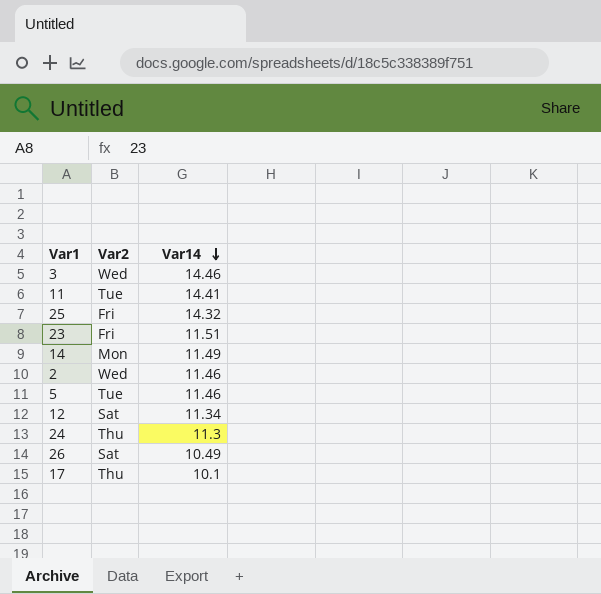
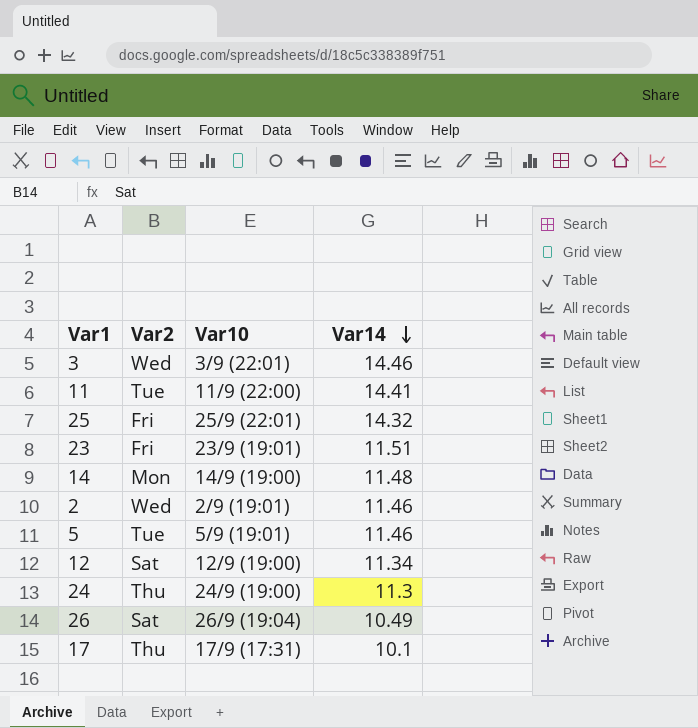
column Var10 | position: none -> 3
14 | Var14: 11.49 -> 11.48

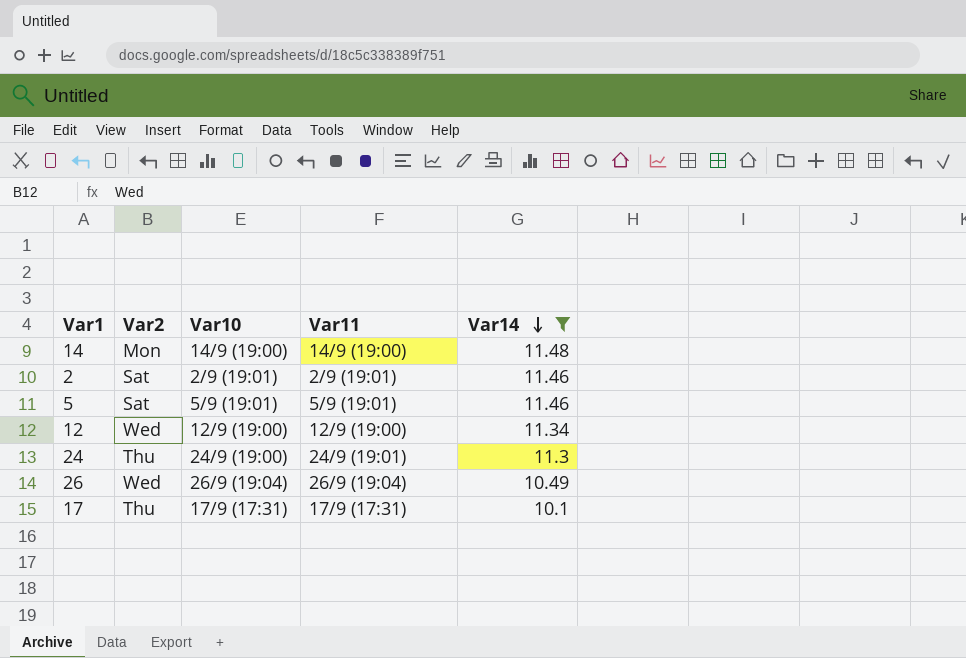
filter: none -> Var14 <= 11.48
column Var11 | position: none -> 4
2 | Var2: Wed -> Sat
5 | Var2: Tue -> Sat
12 | Var2: Sat -> Wed
26 | Var2: Sat -> Wed

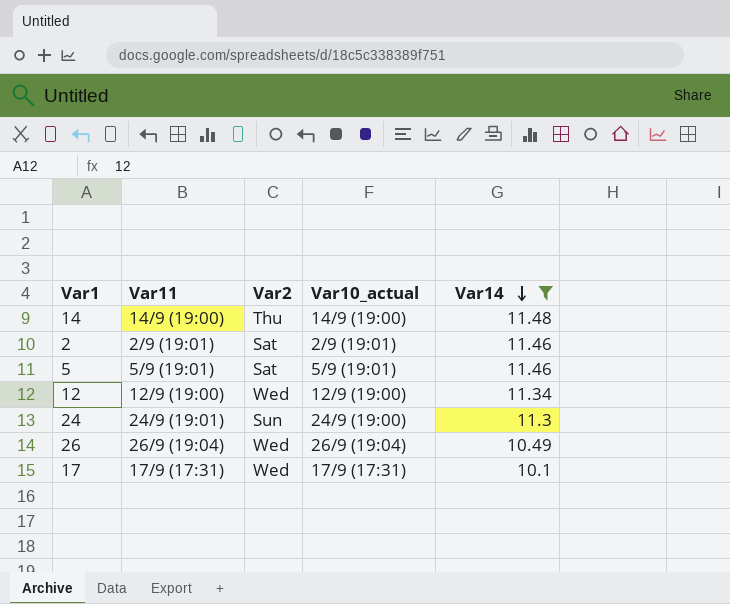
column Var11 | position: 4 -> 2
column name: Var10 -> Var10_actual
14 | Var2: Mon -> Thu
24 | Var2: Thu -> Sun
17 | Var2: Thu -> Wed

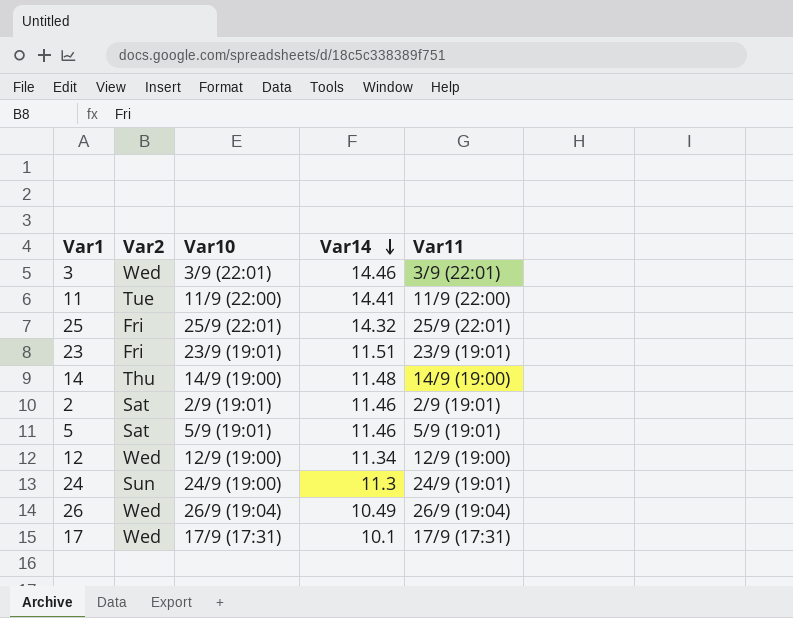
filter: Var14 <= 11.48 -> none
column name: Var10_actual -> Var10
column Var11 | position: 2 -> 5

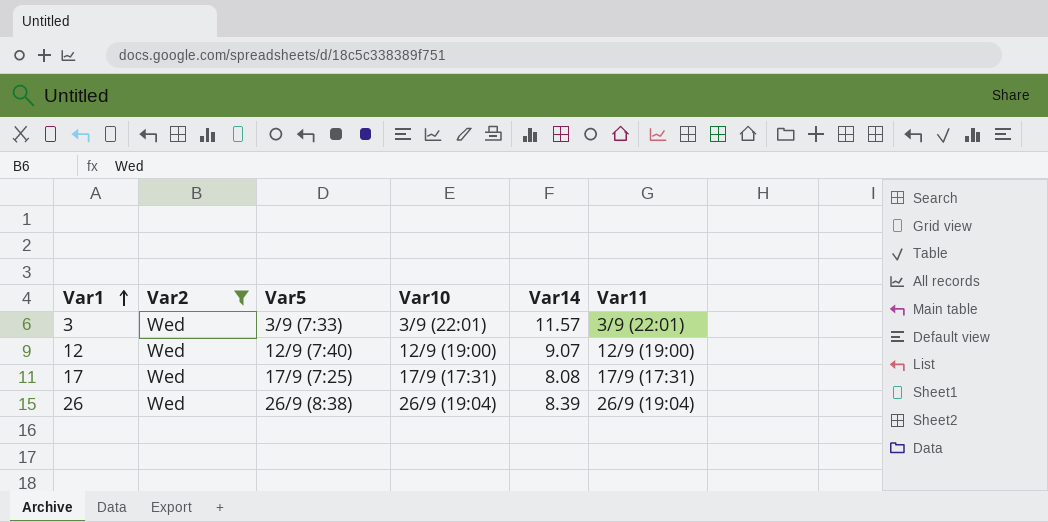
filter: none -> Var2 = Wed
row order: Var14 descending -> Var1 ascending
column Var5 | position: none -> 3
3 | Var14: 14.46 -> 11.57
12 | Var14: 11.34 -> 9.07
17 | Var14: 10.1 -> 8.08
26 | Var14: 10.49 -> 8.39

